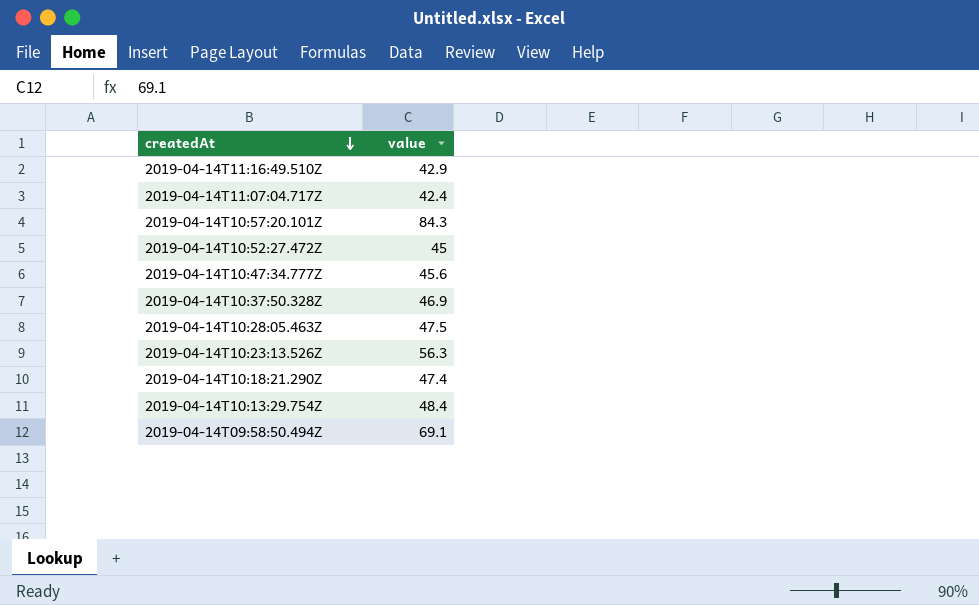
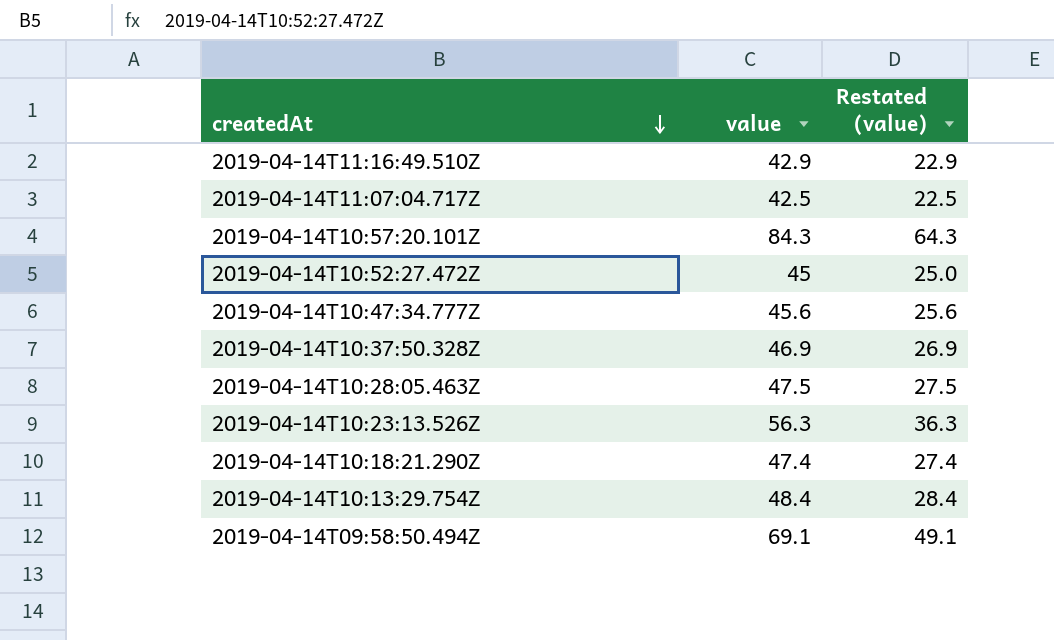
column Restated (value) | formula: none -> [value] - 20
2019-04-14T11:07:04.717Z | value: 42.4 -> 42.5

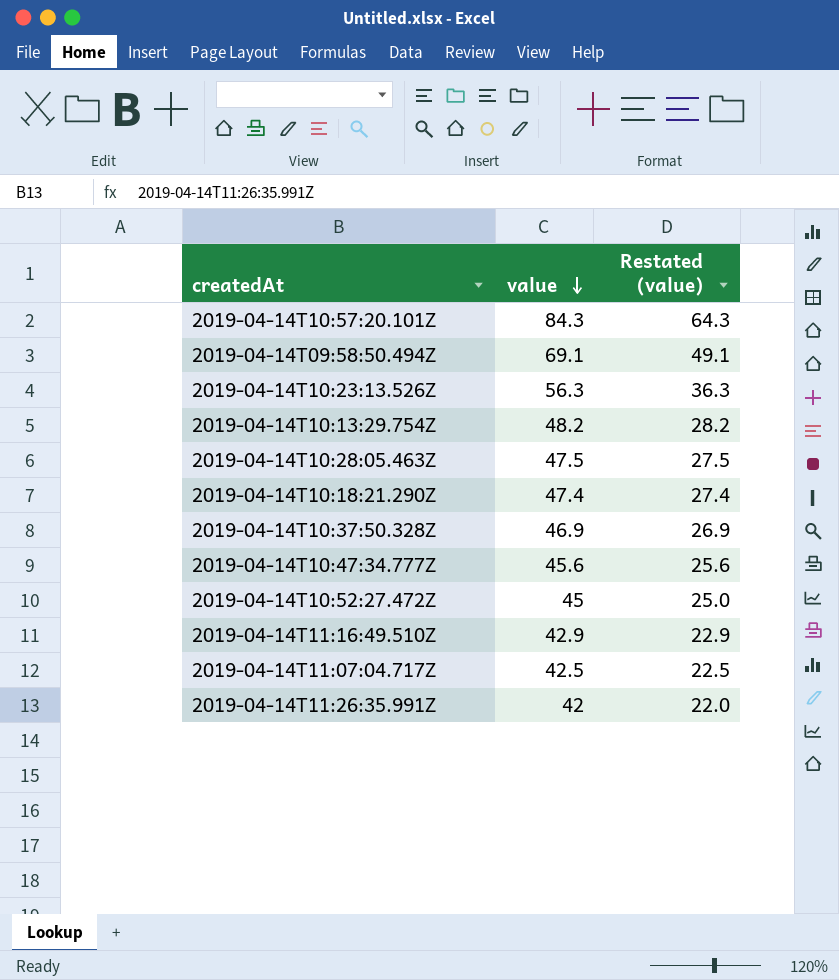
row order: createdAt descending -> value descending
2019-04-14T10:13:29.754Z | value: 48.4 -> 48.2
2019-04-14T10:13:29.754Z | Restated (value): 28.4 -> 28.2
row 2019-04-14T11:26:35.991Z: none -> 42 | 22.0

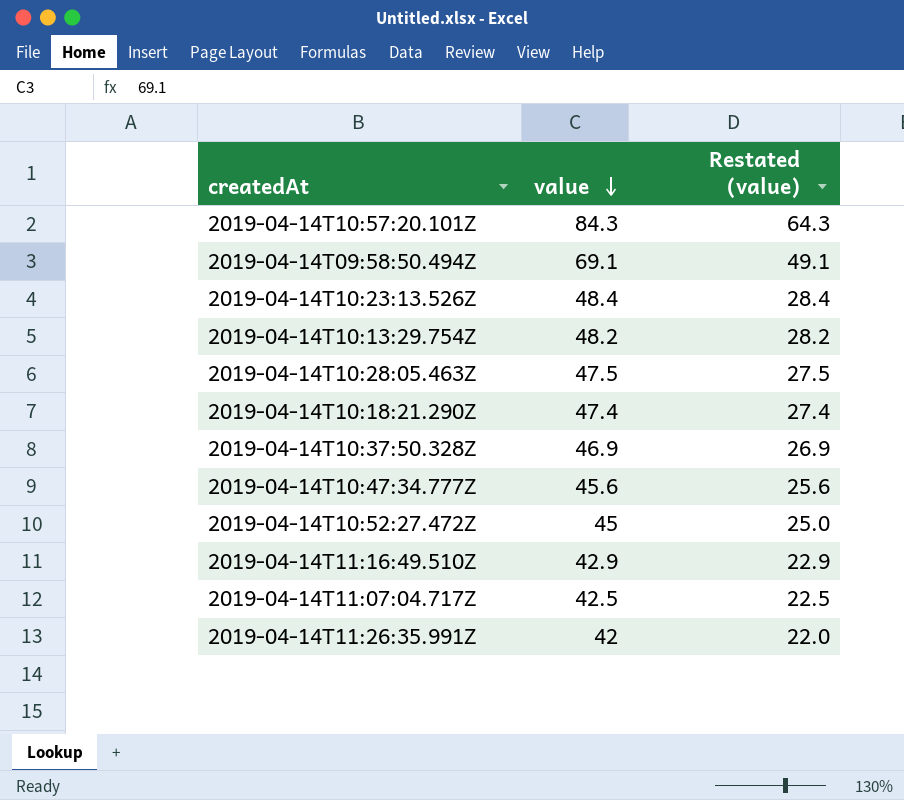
2019-04-14T10:23:13.526Z | value: 56.3 -> 48.4
2019-04-14T10:23:13.526Z | Restated (value): 36.3 -> 28.4

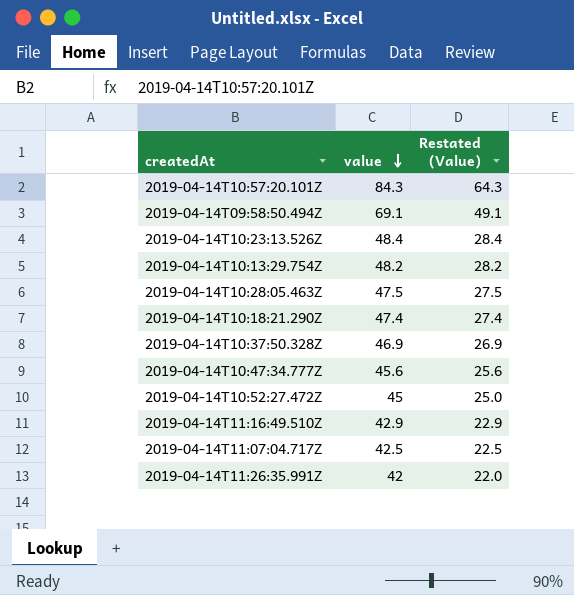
column name: Restated (value) -> Restated (Value)

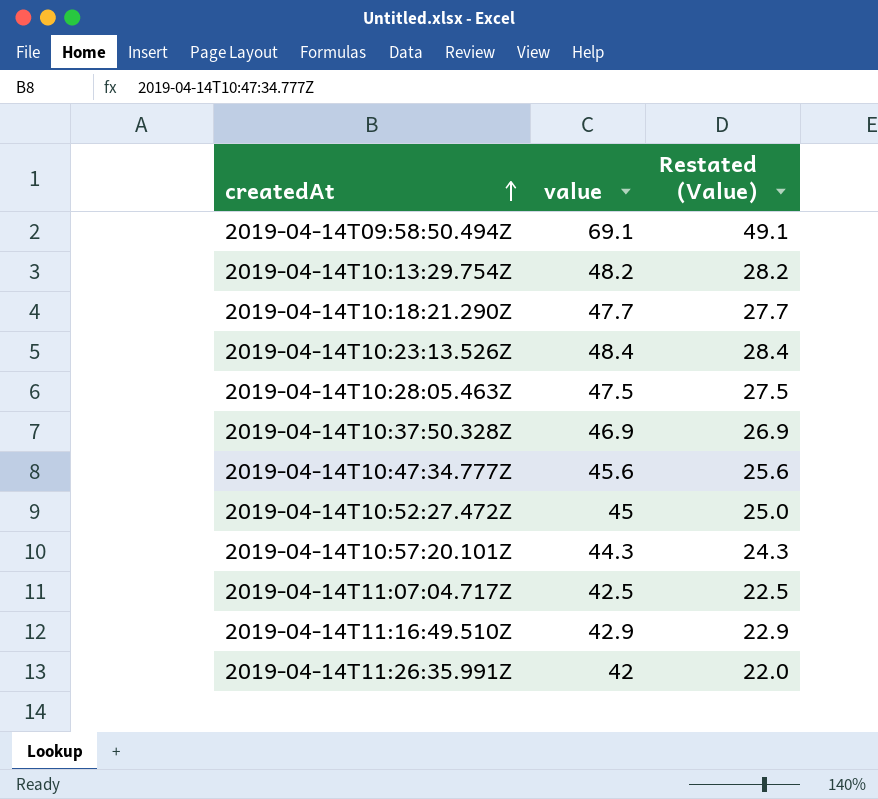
row order: value descending -> createdAt ascending
2019-04-14T10:18:21.290Z | value: 47.4 -> 47.7
2019-04-14T10:18:21.290Z | Restated (Value): 27.4 -> 27.7
2019-04-14T10:57:20.101Z | value: 84.3 -> 44.3
2019-04-14T10:57:20.101Z | Restated (Value): 64.3 -> 24.3

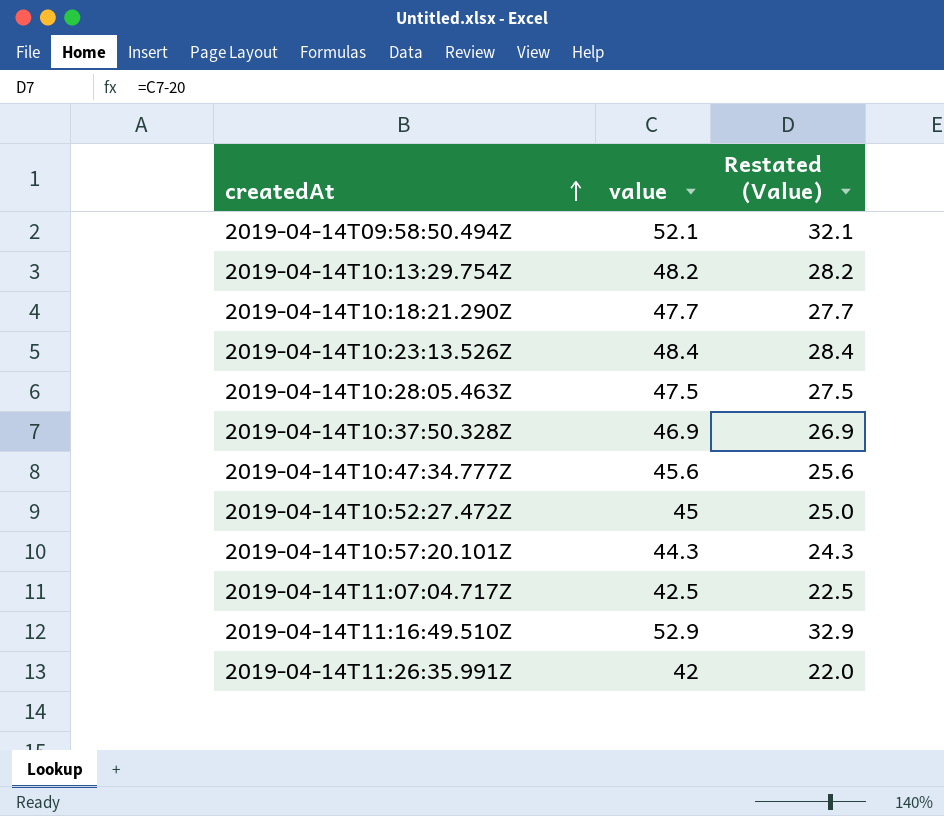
2019-04-14T09:58:50.494Z | value: 69.1 -> 52.1
2019-04-14T09:58:50.494Z | Restated (Value): 49.1 -> 32.1
2019-04-14T11:16:49.510Z | value: 42.9 -> 52.9
2019-04-14T11:16:49.510Z | Restated (Value): 22.9 -> 32.9

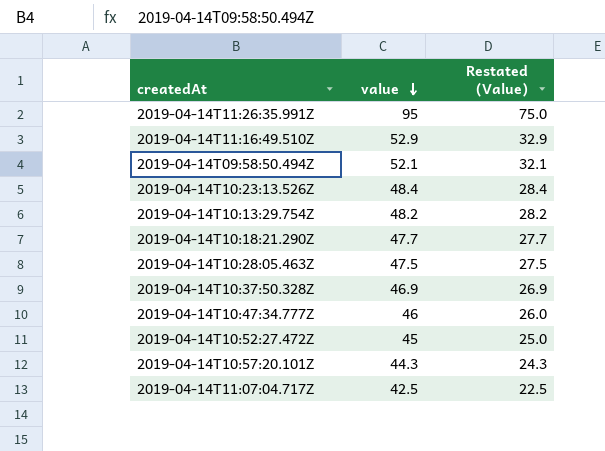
row order: createdAt ascending -> value descending
2019-04-14T11:26:35.991Z | value: 42 -> 95
2019-04-14T11:26:35.991Z | Restated (Value): 22.0 -> 75.0
2019-04-14T10:47:34.777Z | value: 45.6 -> 46
2019-04-14T10:47:34.777Z | Restated (Value): 25.6 -> 26.0

